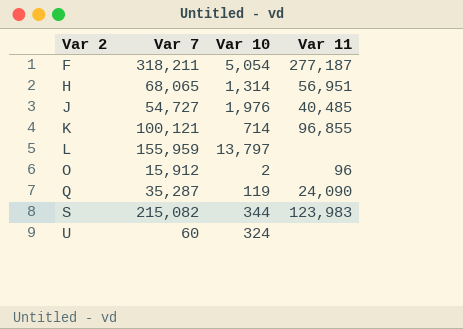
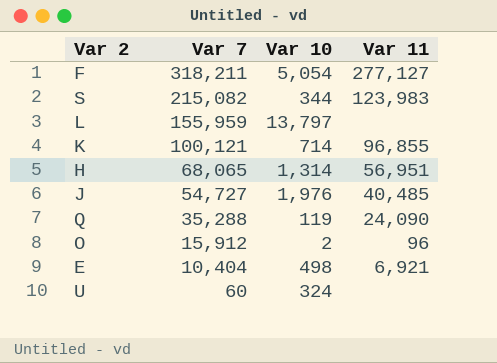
row order: Var 2 ascending -> Var 7 descending
F | Var 11: 277,187 -> 277,127
Q | Var 7: 35,287 -> 35,288
row E: none -> 10,404 | 498 | 6,921

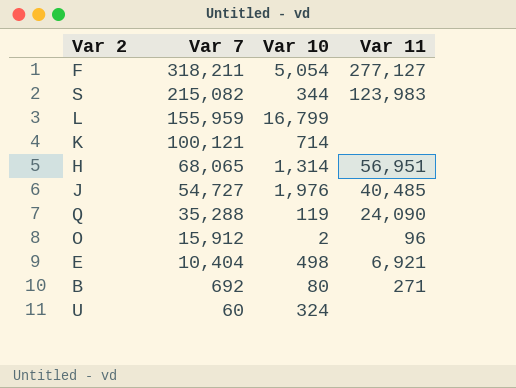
L | Var 10: 13,797 -> 16,799
K | Var 11: 96,855 -> none
row B: none -> 692 | 80 | 271

